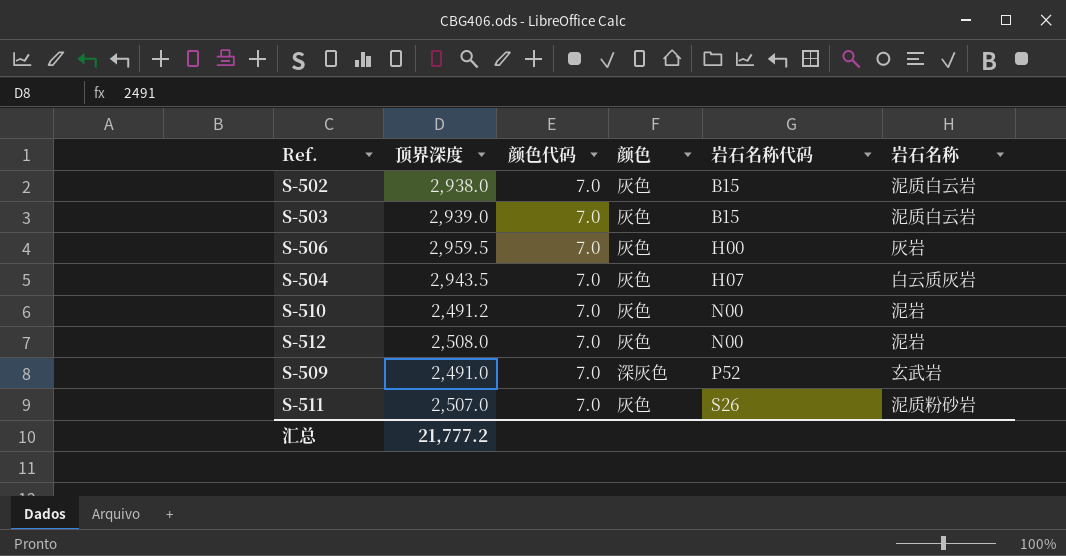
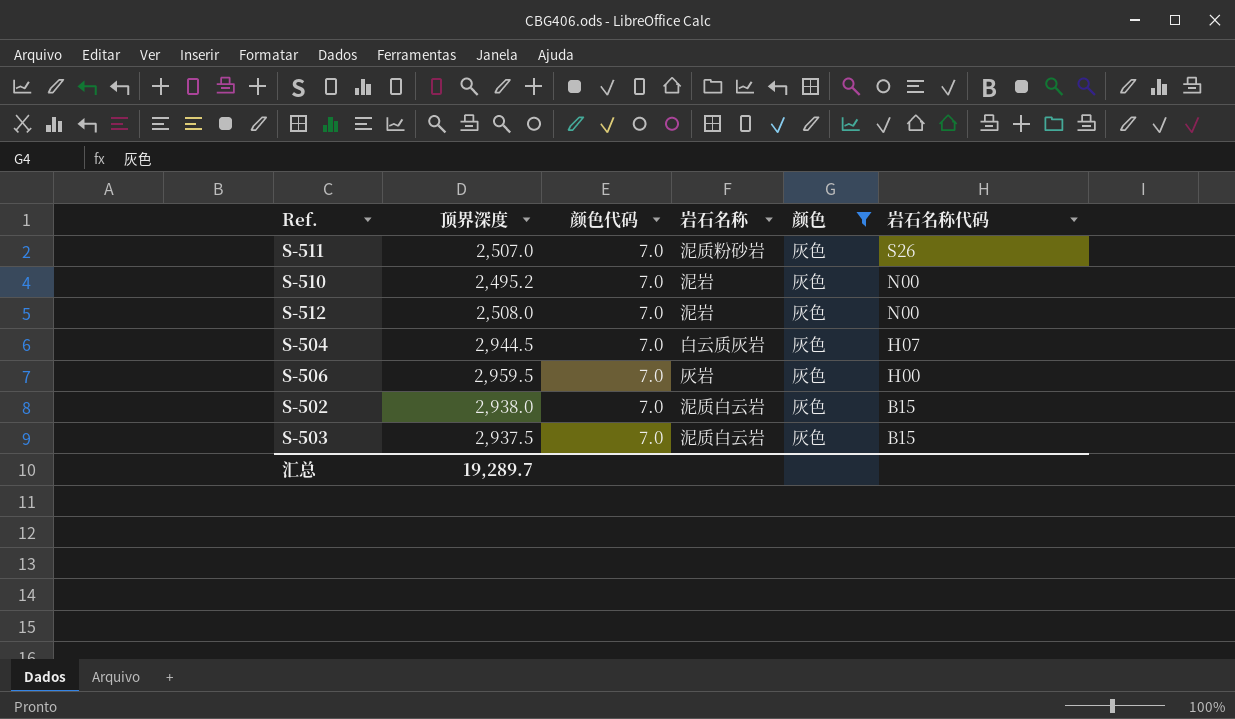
filter: none -> 颜色 = 灰色
row order: 岩石名称代码 ascending -> 岩石名称代码 descending
column 岩石名称 | position: 6 -> 4
S-510 | 顶界深度: 2,491.2 -> 2,495.2
S-504 | 顶界深度: 2,943.5 -> 2,944.5
S-503 | 顶界深度: 2,939.0 -> 2,937.5
汇总 | 顶界深度: 21,777.2 -> 19,289.7

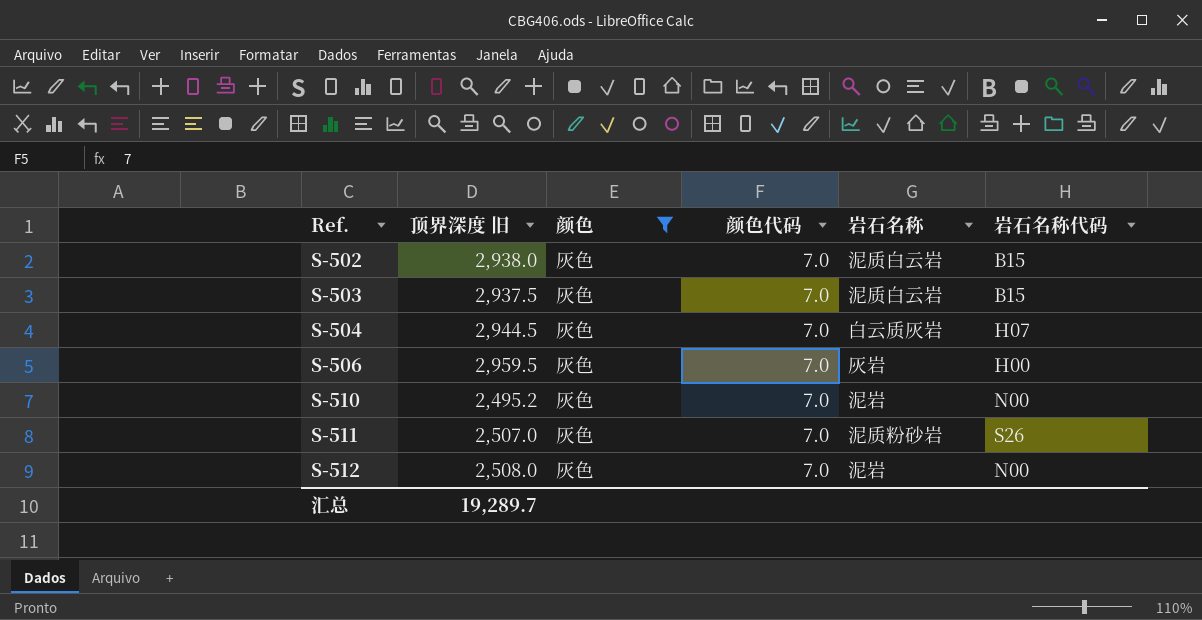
row order: 岩石名称代码 descending -> Ref. ascending
column name: 顶界深度 -> 顶界深度 旧
column 颜色 | position: 5 -> 3

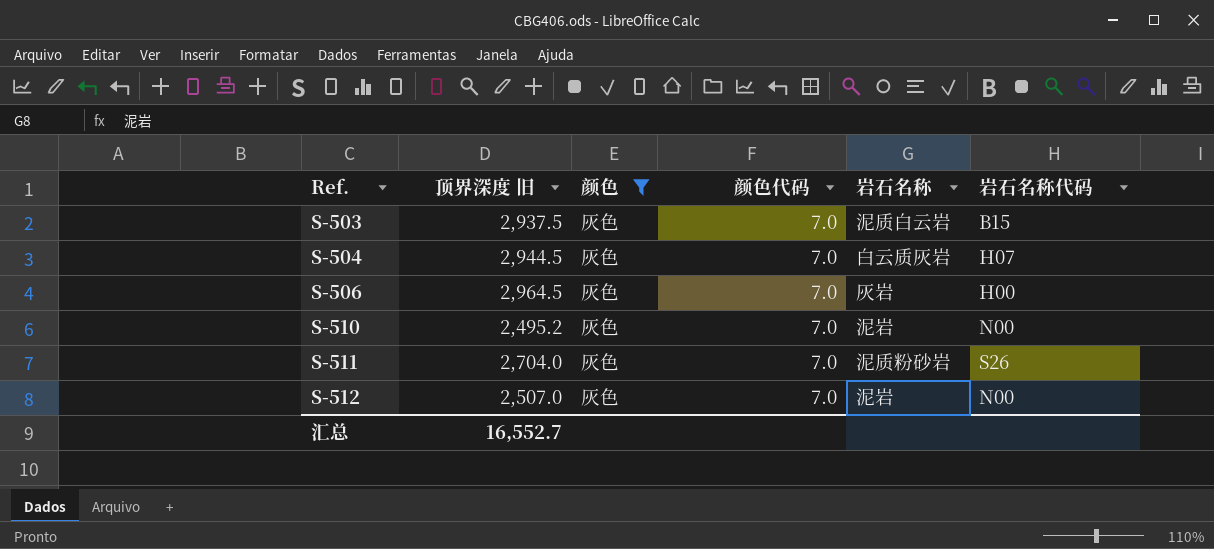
row S-502: 2,938.0 | 灰色 | 7.0 | 泥质白云岩 | B15 -> none
S-506 | 顶界深度 旧: 2,959.5 -> 2,964.5
S-511 | 顶界深度 旧: 2,507.0 -> 2,704.0
S-512 | 顶界深度 旧: 2,508.0 -> 2,507.0
汇总 | 顶界深度 旧: 19,289.7 -> 16,552.7

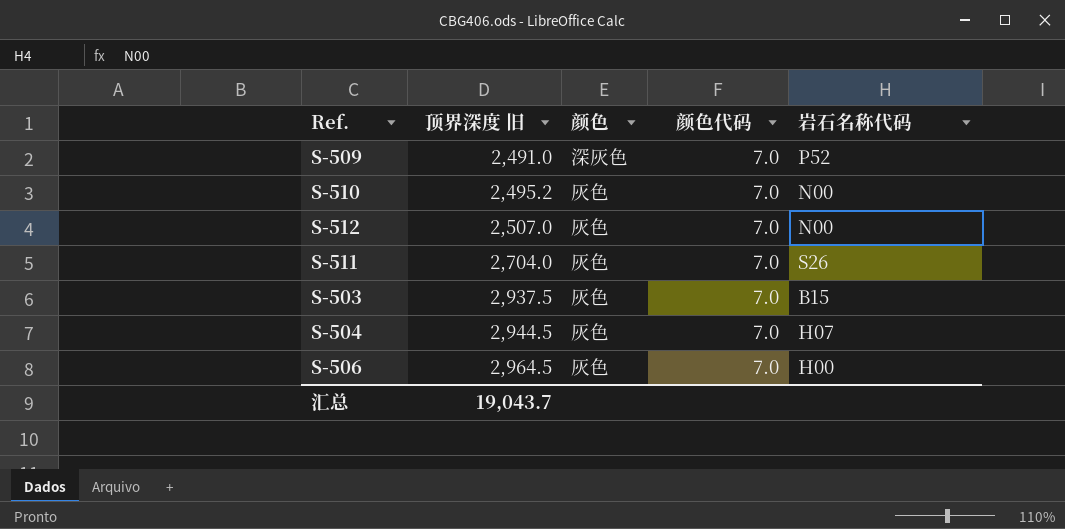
filter: 颜色 = 灰色 -> none
row order: Ref. ascending -> 顶界深度 旧 ascending
column 岩石名称 | position: 5 -> none
汇总 | 顶界深度 旧: 16,552.7 -> 19,043.7

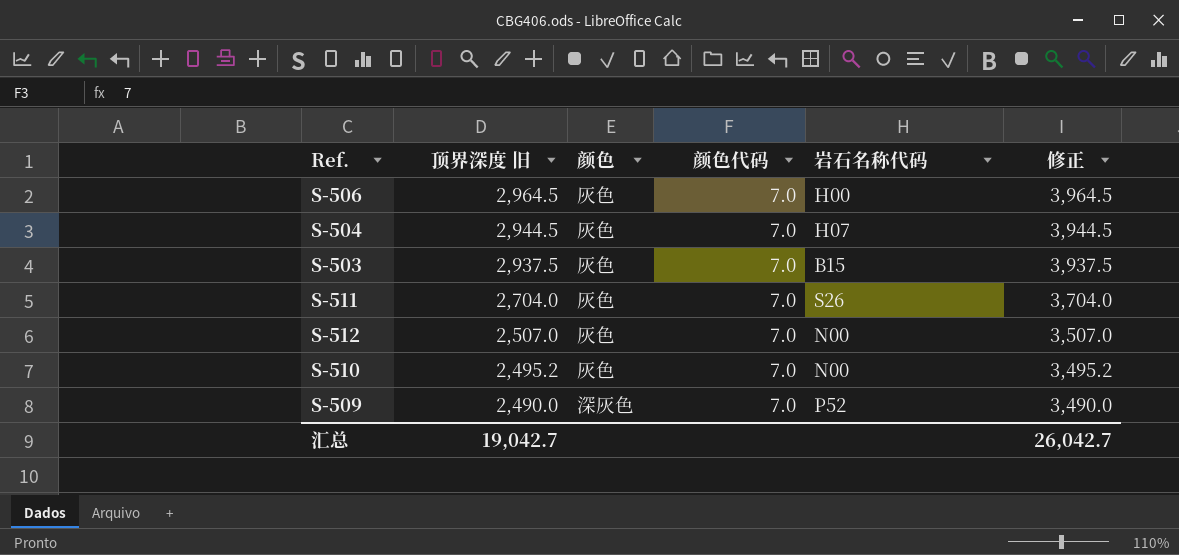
row order: 顶界深度 旧 ascending -> 顶界深度 旧 descending
column 修正 | formula: none -> [顶界深度 旧] + 1000
S-509 | 顶界深度 旧: 2,491.0 -> 2,490.0
汇总 | 顶界深度 旧: 19,043.7 -> 19,042.7

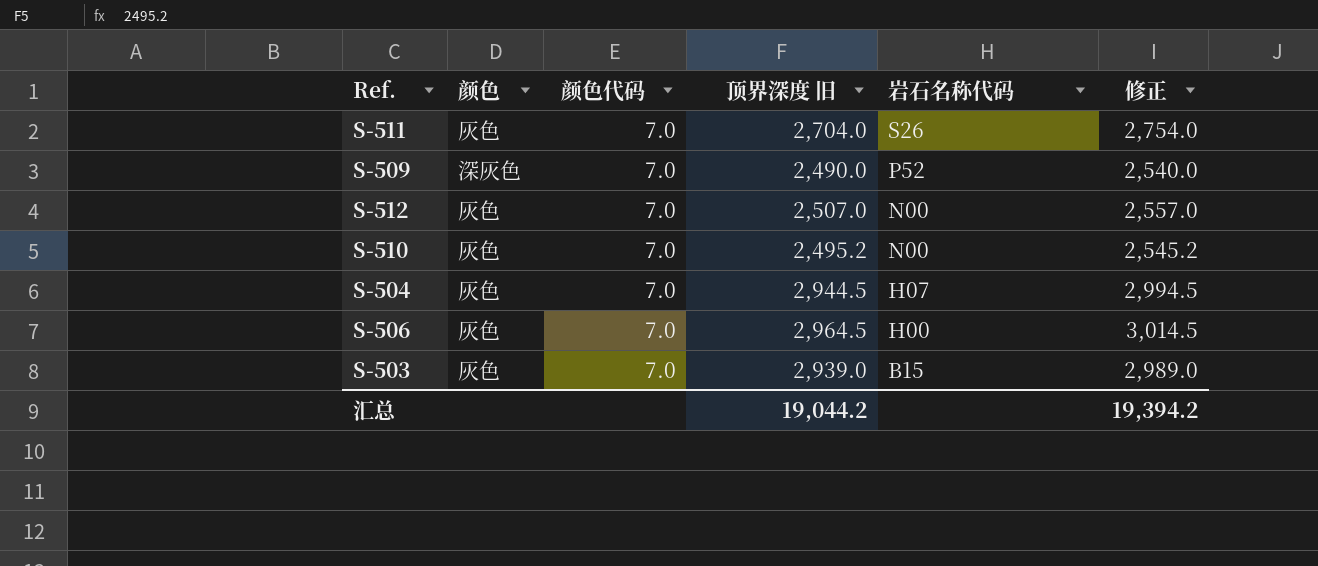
row order: 顶界深度 旧 descending -> 岩石名称代码 descending
column 顶界深度 旧 | position: 2 -> 4
column 修正 | formula: [顶界深度 旧] + 1000 -> [顶界深度 旧] + 50
S-503 | 顶界深度 旧: 2,937.5 -> 2,939.0
汇总 | 顶界深度 旧: 19,042.7 -> 19,044.2
汇总 | 修正: 26,042.7 -> 19,394.2

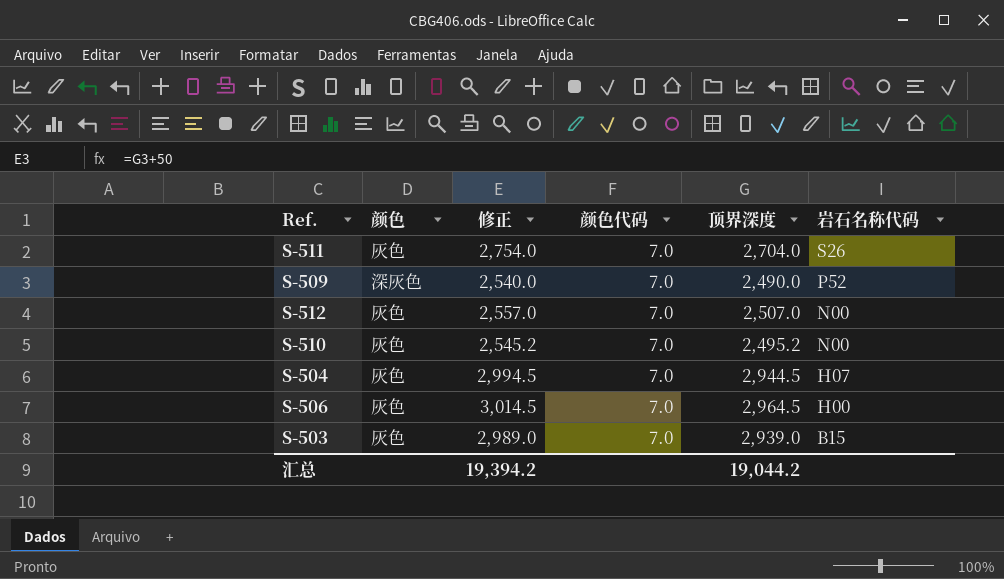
column 修正 | position: 6 -> 3
column name: 顶界深度 旧 -> 顶界深度

